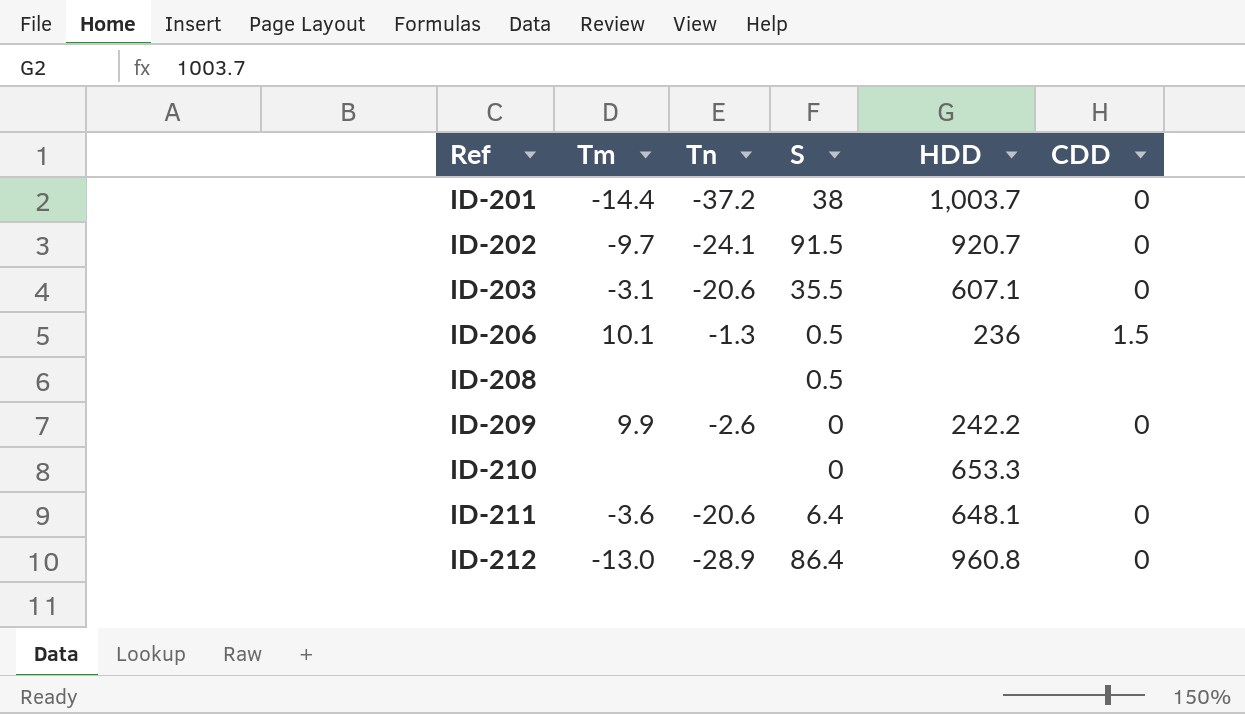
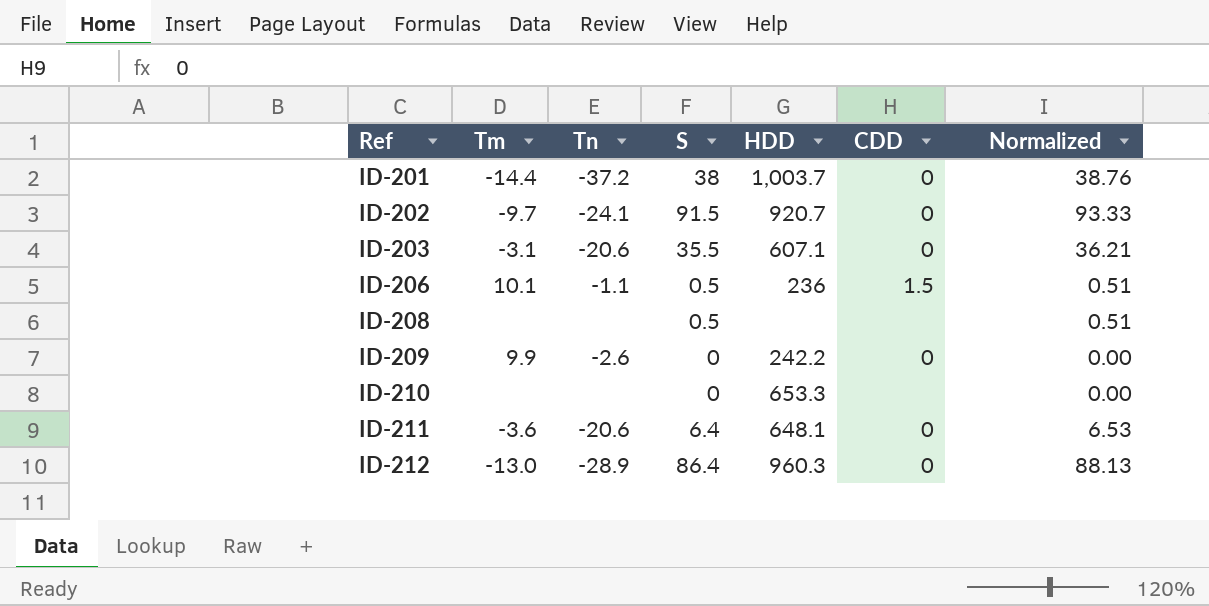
column Normalized | formula: none -> [S] * 1.02
ID-206 | Tn: -1.3 -> -1.1
ID-212 | HDD: 960.8 -> 960.3

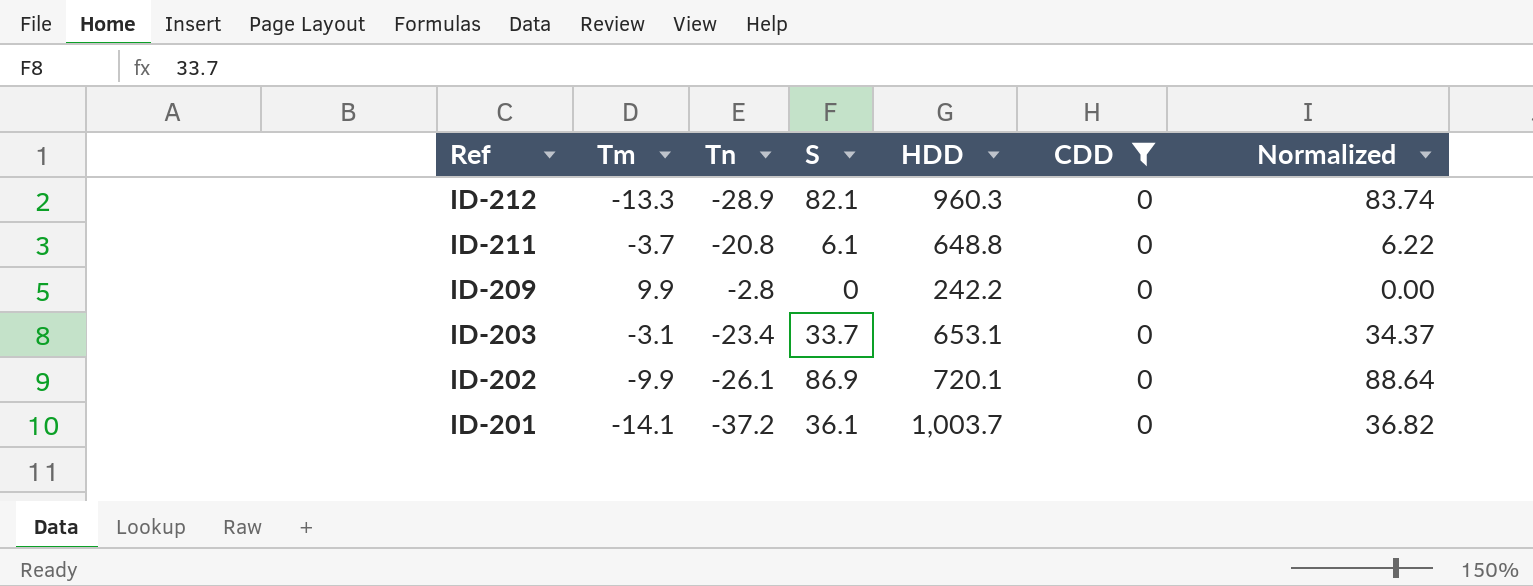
filter: none -> CDD = 0
row order: Ref ascending -> Ref descending
ID-212 | Tm: -13.0 -> -13.3
ID-212 | S: 86.4 -> 82.1
ID-212 | Normalized: 88.13 -> 83.74
ID-211 | Tm: -3.6 -> -3.7
ID-211 | Tn: -20.6 -> -20.8
ID-211 | S: 6.4 -> 6.1
ID-211 | HDD: 648.1 -> 648.8
ID-211 | Normalized: 6.53 -> 6.22
ID-209 | Tn: -2.6 -> -2.8
ID-203 | Tn: -20.6 -> -23.4
ID-203 | S: 35.5 -> 33.7
ID-203 | HDD: 607.1 -> 653.1
ID-203 | Normalized: 36.21 -> 34.37
ID-202 | Tm: -9.7 -> -9.9
ID-202 | Tn: -24.1 -> -26.1
ID-202 | S: 91.5 -> 86.9
ID-202 | HDD: 920.7 -> 720.1
ID-202 | Normalized: 93.33 -> 88.64
ID-201 | Tm: -14.4 -> -14.1
ID-201 | S: 38 -> 36.1
ID-201 | Normalized: 38.76 -> 36.82

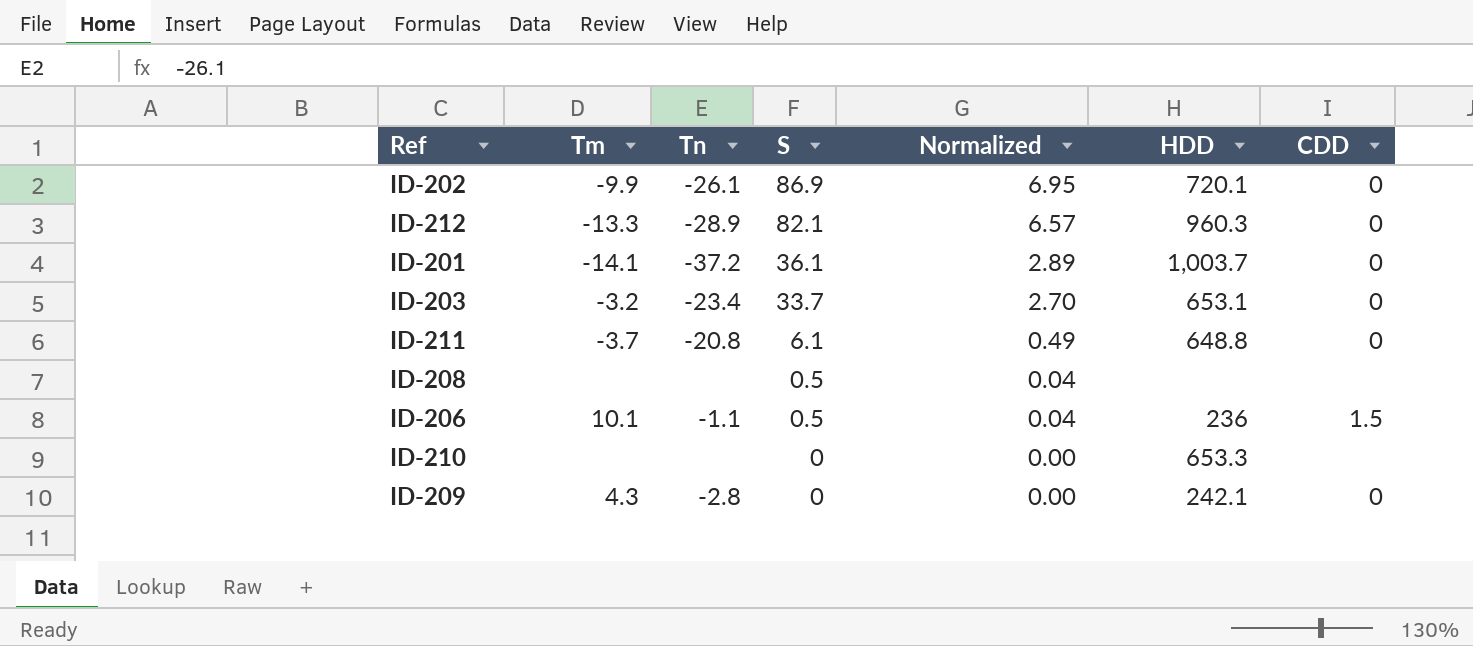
filter: CDD = 0 -> none
row order: Ref descending -> S descending
column Normalized | formula: [S] * 1.02 -> [S] * 0.08
column Normalized | position: 7 -> 5
ID-203 | Tm: -3.1 -> -3.2
ID-209 | Tm: 9.9 -> 4.3
ID-209 | HDD: 242.2 -> 242.1

